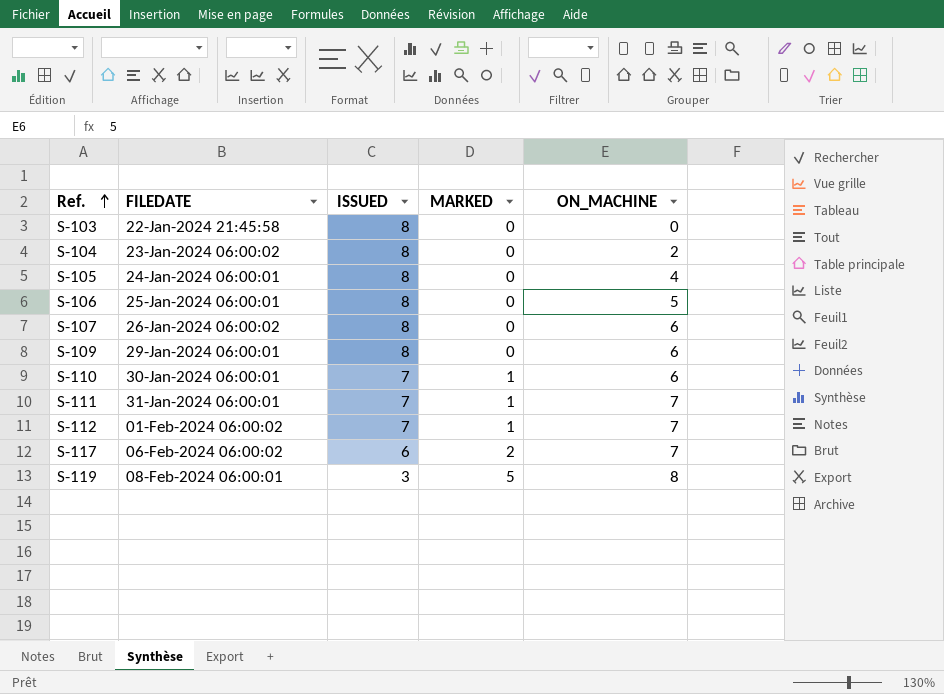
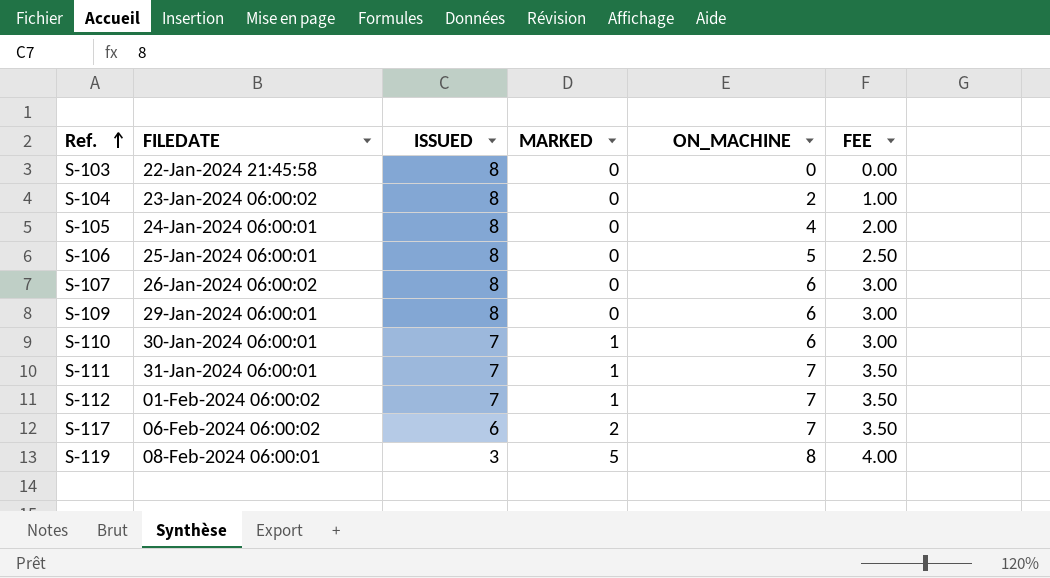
column FEE | formula: none -> [ON_MACHINE] * 0.5

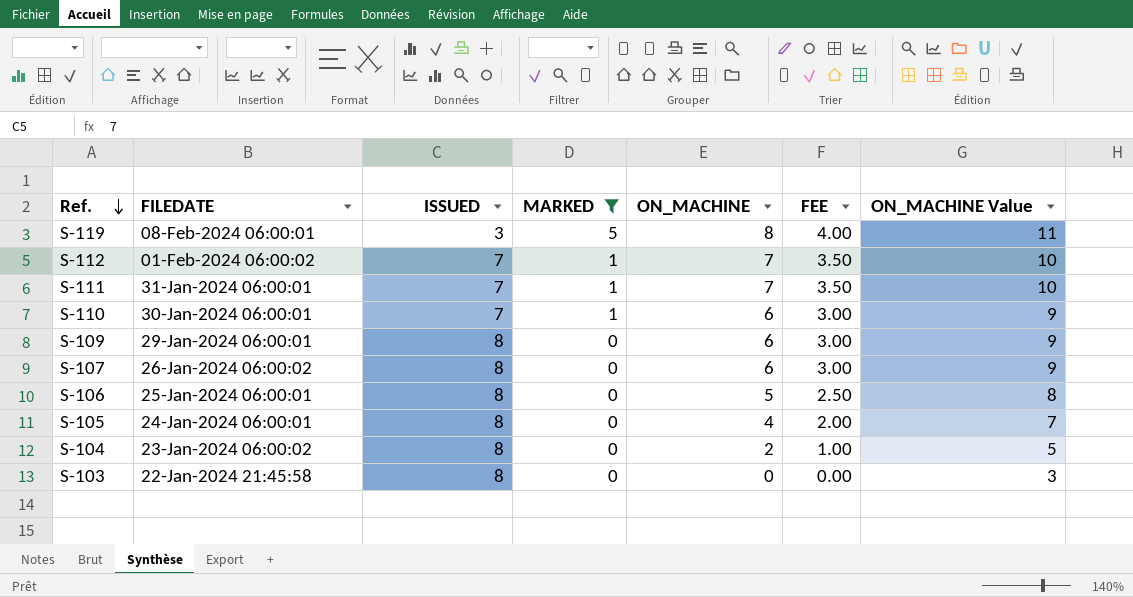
filter: none -> MARKED != 2
row order: Ref. ascending -> Ref. descending
column ON_MACHINE Value | formula: none -> [ON_MACHINE] + 3

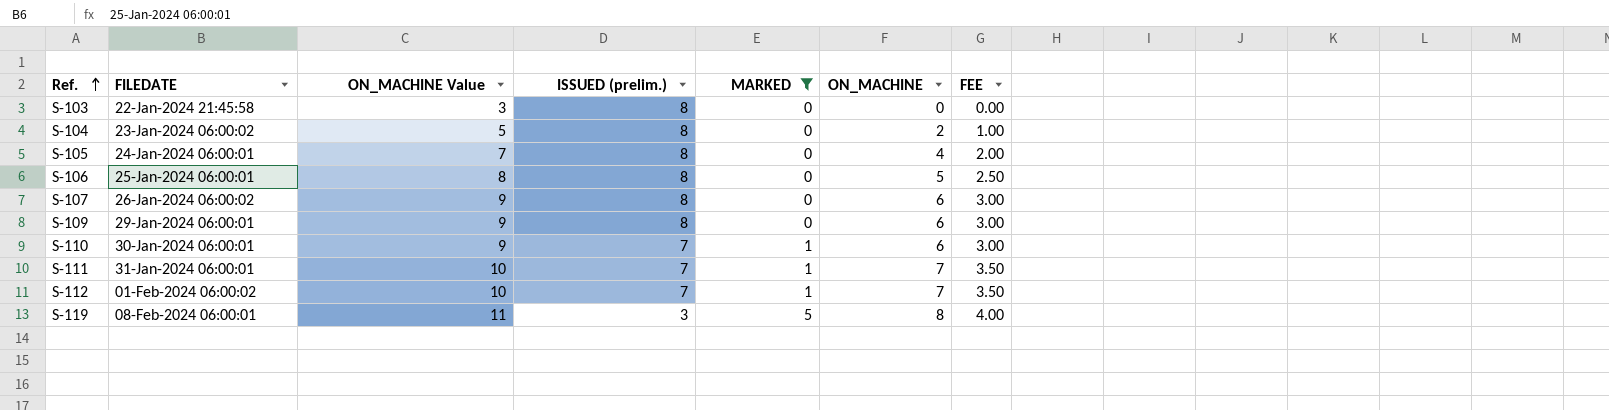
row order: Ref. descending -> Ref. ascending
column ON_MACHINE Value | position: 7 -> 3
column name: ISSUED -> ISSUED (prelim.)

